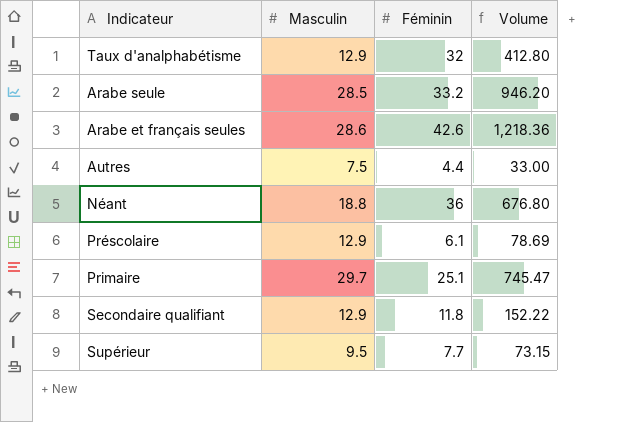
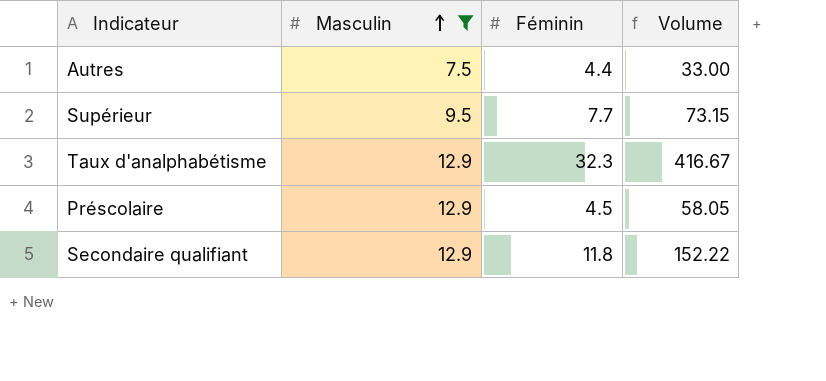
filter: none -> Masculin <= 12.9
row order: none -> Masculin ascending
Taux d'analphabétisme | Féminin: 32 -> 32.3
Taux d'analphabétisme | Volume: 412.80 -> 416.67
Préscolaire | Féminin: 6.1 -> 4.5
Préscolaire | Volume: 78.69 -> 58.05

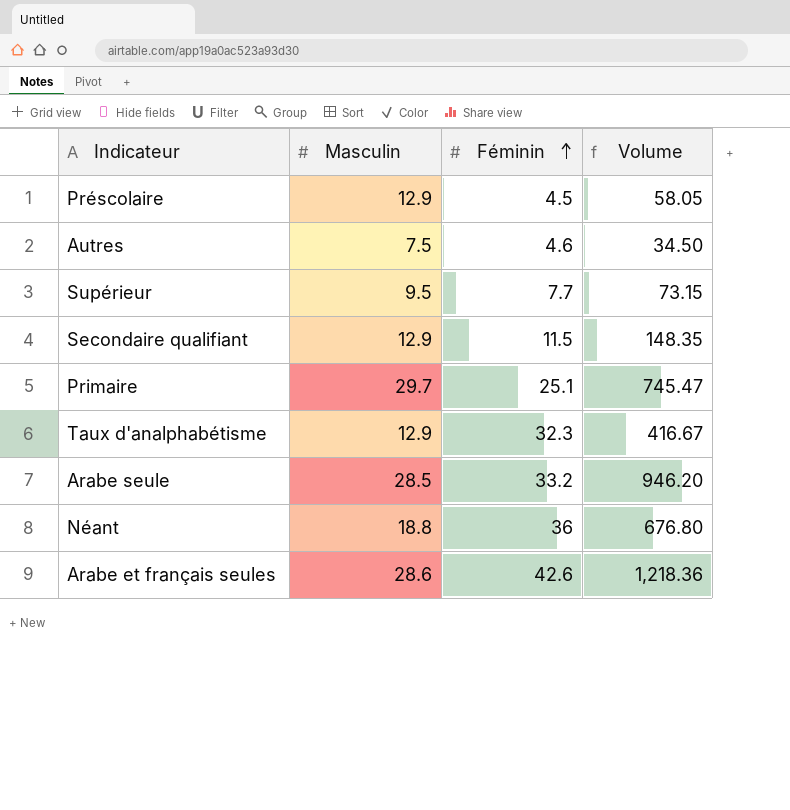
filter: Masculin <= 12.9 -> none
row order: Masculin ascending -> Féminin ascending
Autres | Féminin: 4.4 -> 4.6
Autres | Volume: 33.00 -> 34.50
Secondaire qualifiant | Féminin: 11.8 -> 11.5
Secondaire qualifiant | Volume: 152.22 -> 148.35

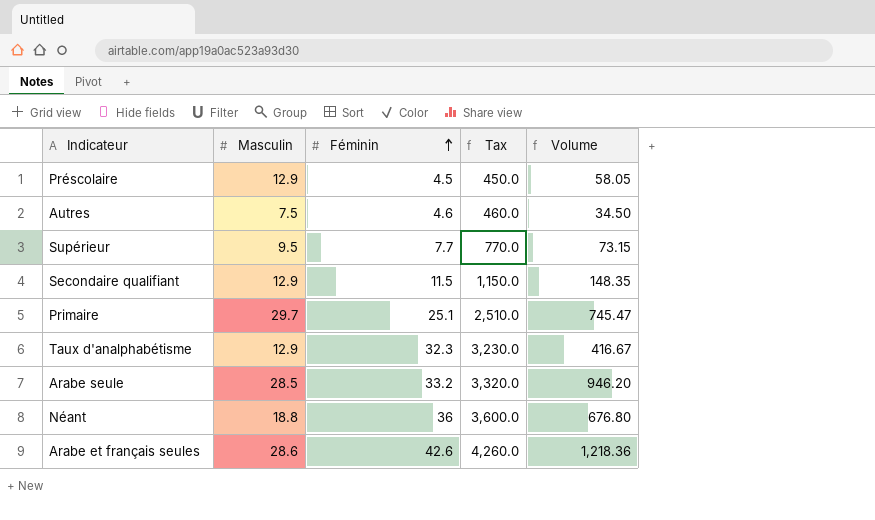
column Tax | formula: none -> [Féminin] * 100

